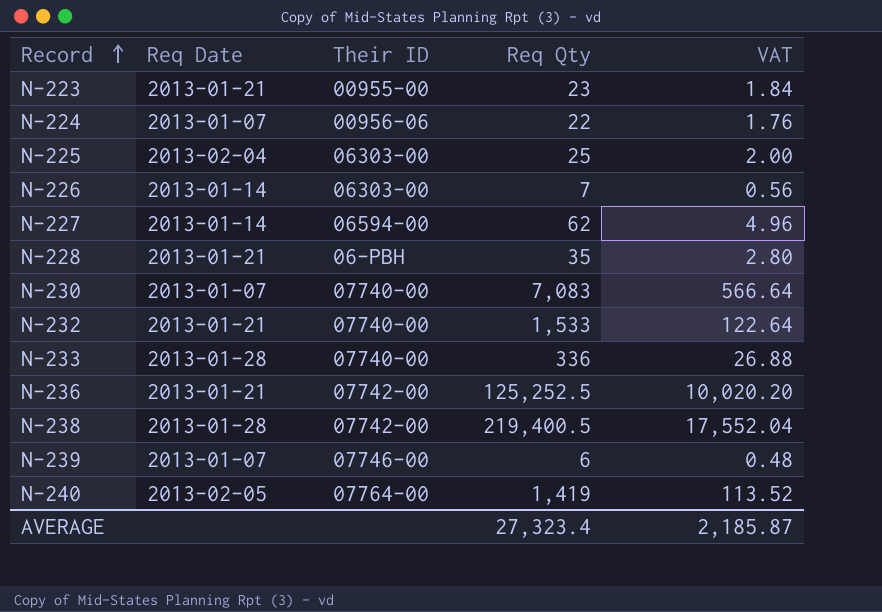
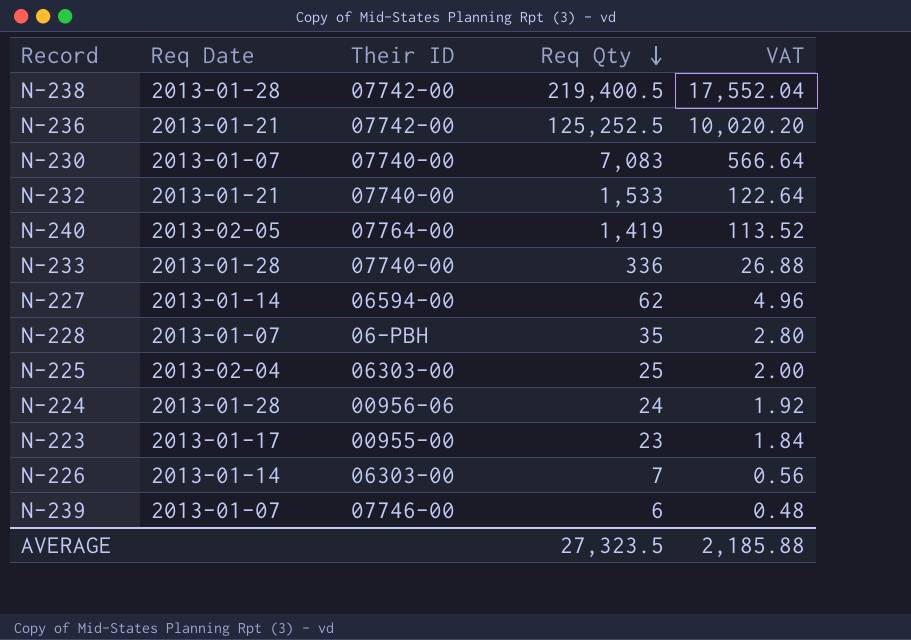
row order: Record ascending -> Req Qty descending
N-228 | Req Date: 2013-01-21 -> 2013-01-07
N-224 | Req Date: 2013-01-07 -> 2013-01-28
N-224 | Req Qty: 22 -> 24
N-224 | VAT: 1.76 -> 1.92
N-223 | Req Date: 2013-01-21 -> 2013-01-17
AVERAGE | Req Qty: 27,323.4 -> 27,323.5
AVERAGE | VAT: 2,185.87 -> 2,185.88

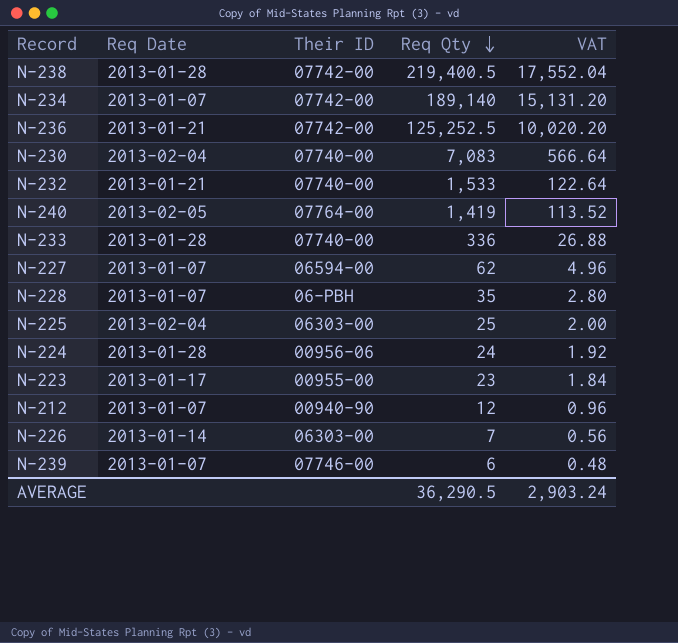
row N-234: none -> 2013-01-07 | 07742-00 | 189,140 | 15,131.20
N-230 | Req Date: 2013-01-07 -> 2013-02-04
N-227 | Req Date: 2013-01-14 -> 2013-01-07
row N-212: none -> 2013-01-07 | 00940-90 | 12 | 0.96
AVERAGE | Req Qty: 27,323.5 -> 36,290.5
AVERAGE | VAT: 2,185.88 -> 2,903.24

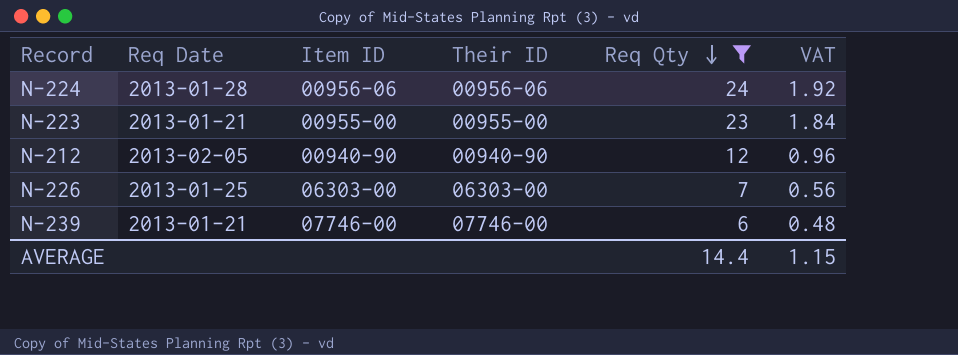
filter: none -> Req Qty <= 24
column Item ID | position: none -> 3
N-223 | Req Date: 2013-01-17 -> 2013-01-21
N-212 | Req Date: 2013-01-07 -> 2013-02-05
N-226 | Req Date: 2013-01-14 -> 2013-01-25
N-239 | Req Date: 2013-01-07 -> 2013-01-21
AVERAGE | Req Qty: 36,290.5 -> 14.4
AVERAGE | VAT: 2,903.24 -> 1.15

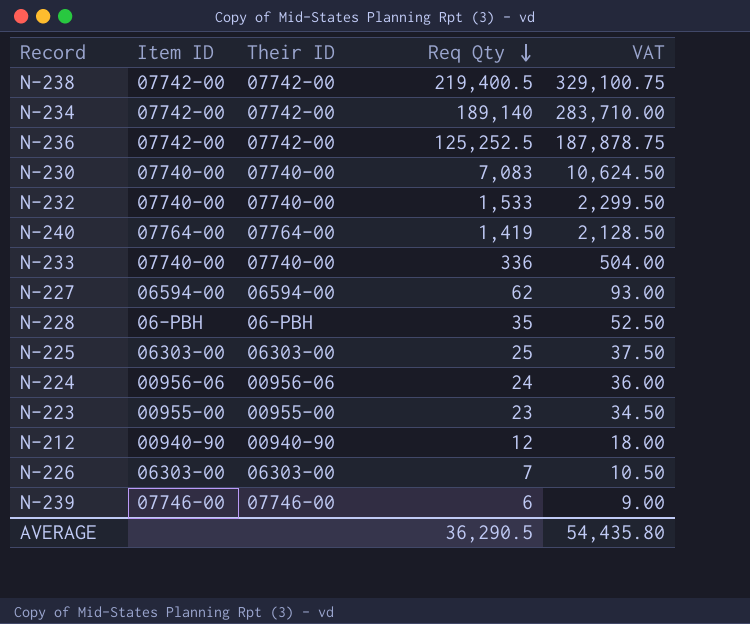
filter: Req Qty <= 24 -> none
column Req Date | position: 2 -> none
column VAT | formula: [Req Qty] * 0.08 -> [Req Qty] * 1.5
AVERAGE | Req Qty: 14.4 -> 36,290.5
AVERAGE | VAT: 1.15 -> 54,435.80

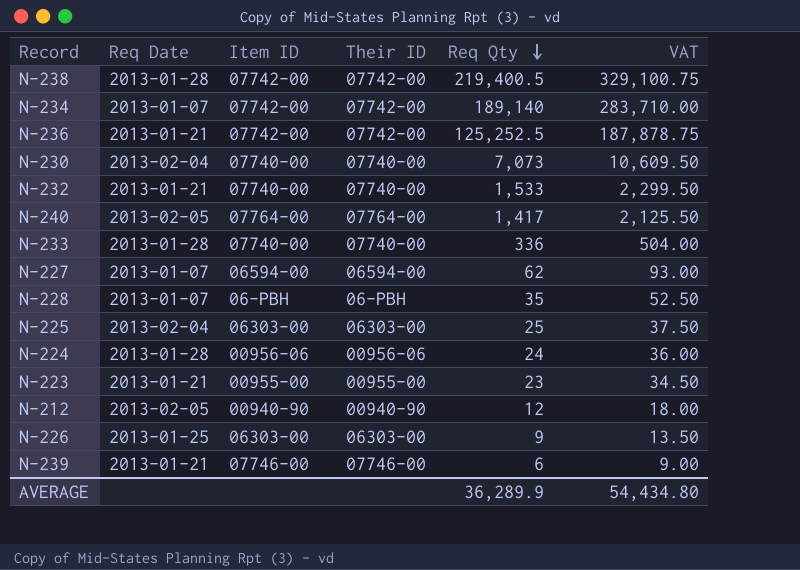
column Req Date | position: none -> 2
N-230 | Req Qty: 7,083 -> 7,073
N-230 | VAT: 10,624.50 -> 10,609.50
N-240 | Req Qty: 1,419 -> 1,417
N-240 | VAT: 2,128.50 -> 2,125.50
N-226 | Req Qty: 7 -> 9
N-226 | VAT: 10.50 -> 13.50
AVERAGE | Req Qty: 36,290.5 -> 36,289.9
AVERAGE | VAT: 54,435.80 -> 54,434.80

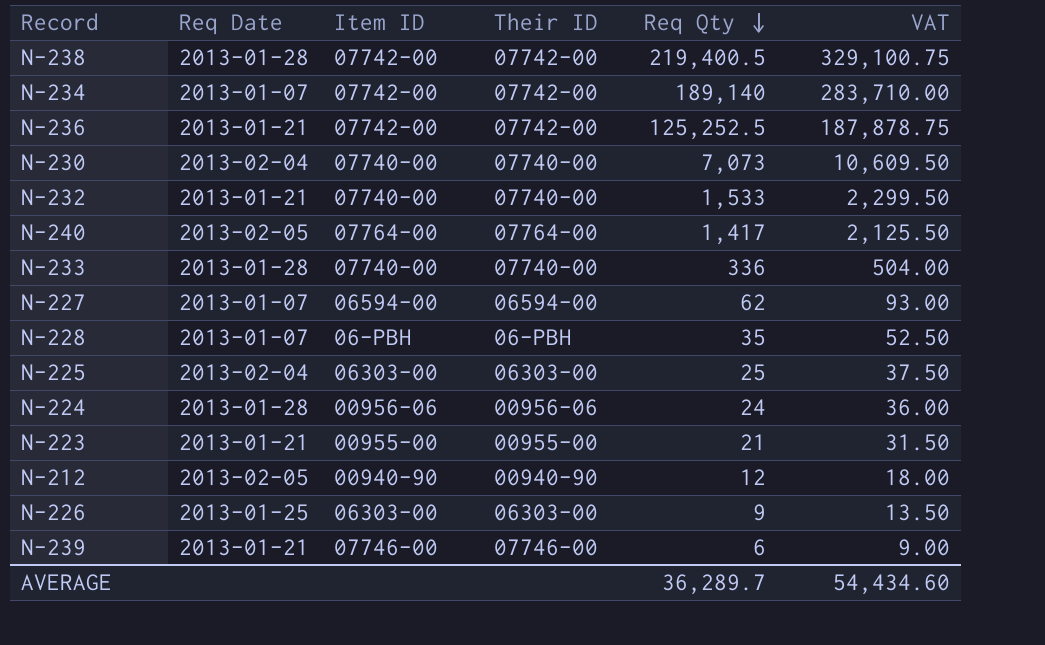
N-223 | Req Qty: 23 -> 21
N-223 | VAT: 34.50 -> 31.50
AVERAGE | Req Qty: 36,289.9 -> 36,289.7
AVERAGE | VAT: 54,434.80 -> 54,434.60

